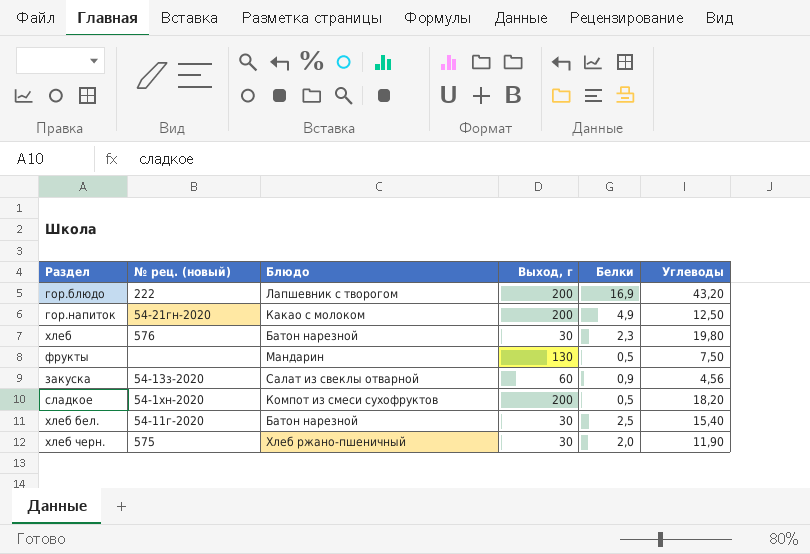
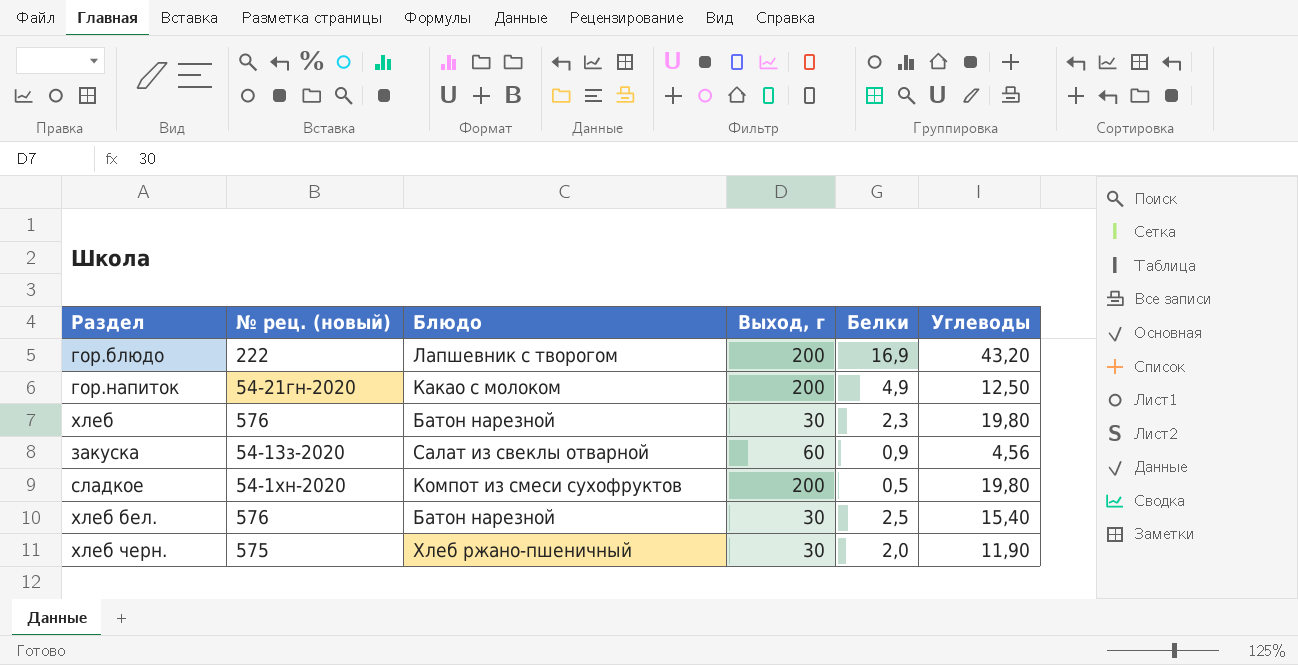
row фрукты: none | Мандарин | 130 | 0,5 | 7,50 -> none
сладкое | Углеводы: 18,20 -> 19,80
хлеб бел. | № рец. (новый): 54-11г-2020 -> 576

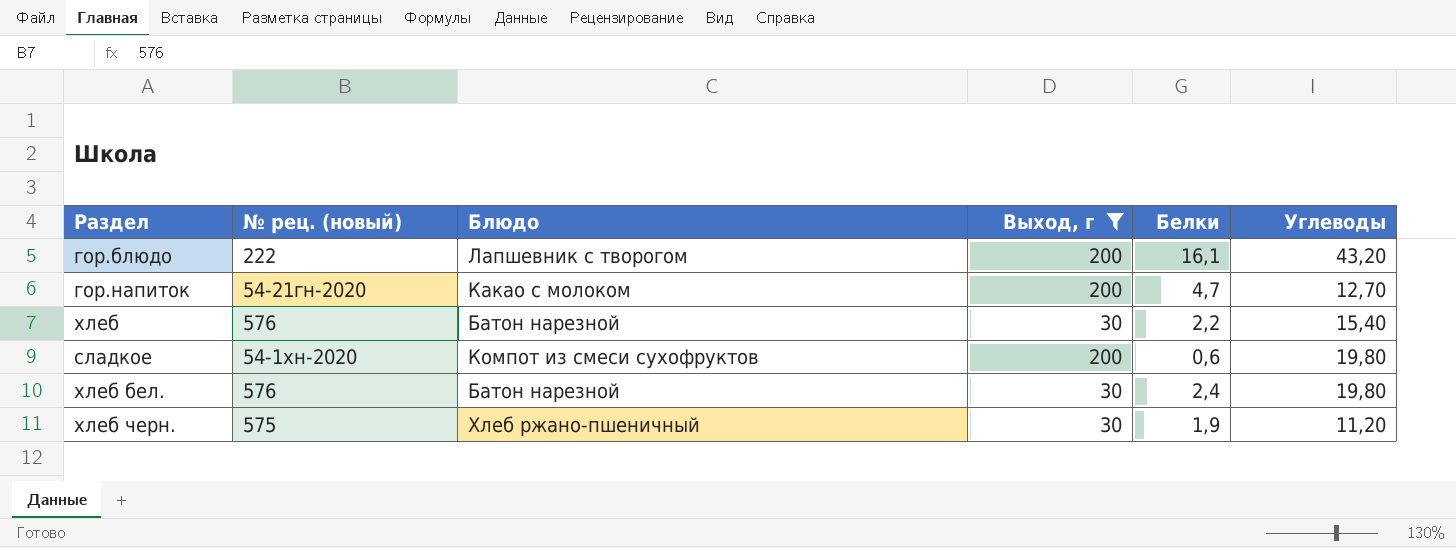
filter: none -> Выход, г != 60
гор.блюдо | Белки: 16,9 -> 16,1
гор.напиток | Белки: 4,9 -> 4,7
гор.напиток | Углеводы: 12,50 -> 12,70
хлеб | Белки: 2,3 -> 2,2
хлеб | Углеводы: 19,80 -> 15,40
сладкое | Белки: 0,5 -> 0,6
хлеб бел. | Белки: 2,5 -> 2,4
хлеб бел. | Углеводы: 15,40 -> 19,80
хлеб черн. | Белки: 2,0 -> 1,9
хлеб черн. | Углеводы: 11,90 -> 11,20

